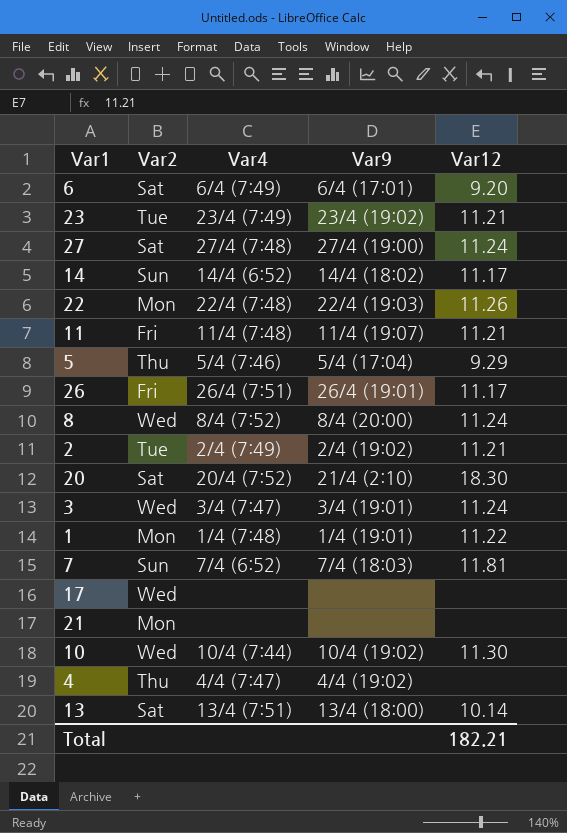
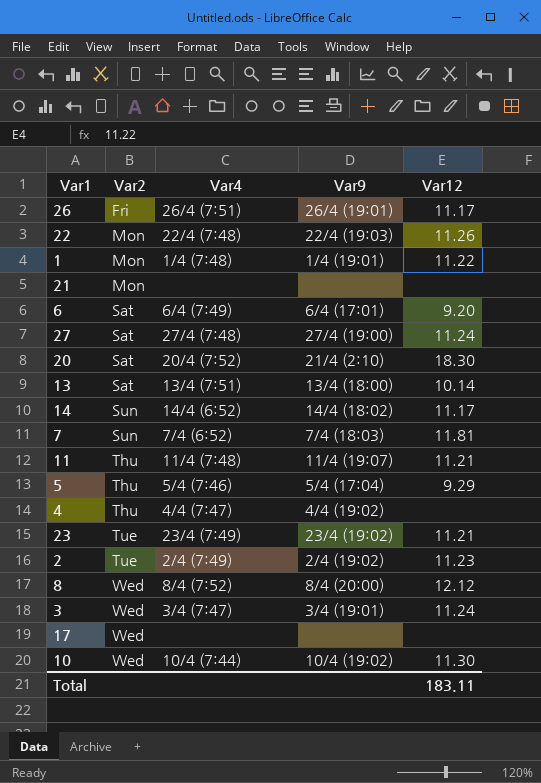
row order: none -> Var2 ascending
11 | Var2: Fri -> Thu
2 | Var12: 11.21 -> 11.23
8 | Var12: 11.24 -> 12.12
Total | Var12: 182.21 -> 183.11

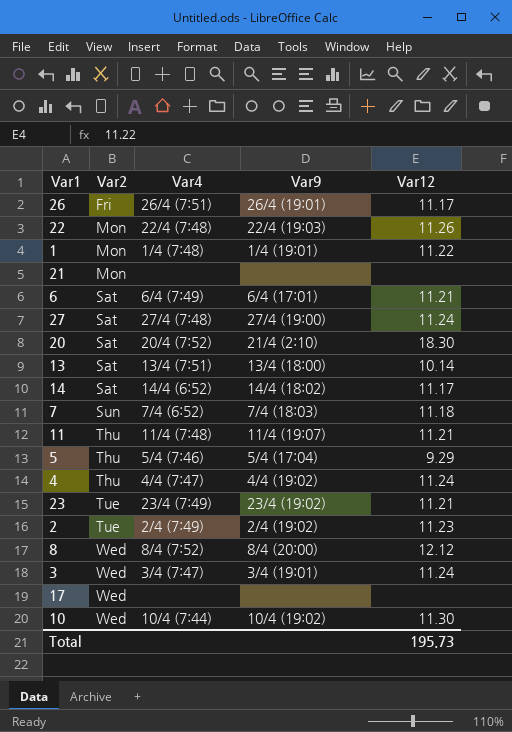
6 | Var12: 9.20 -> 11.21
14 | Var2: Sun -> Sat
7 | Var12: 11.81 -> 11.18
4 | Var12: none -> 11.24
Total | Var12: 183.11 -> 195.73

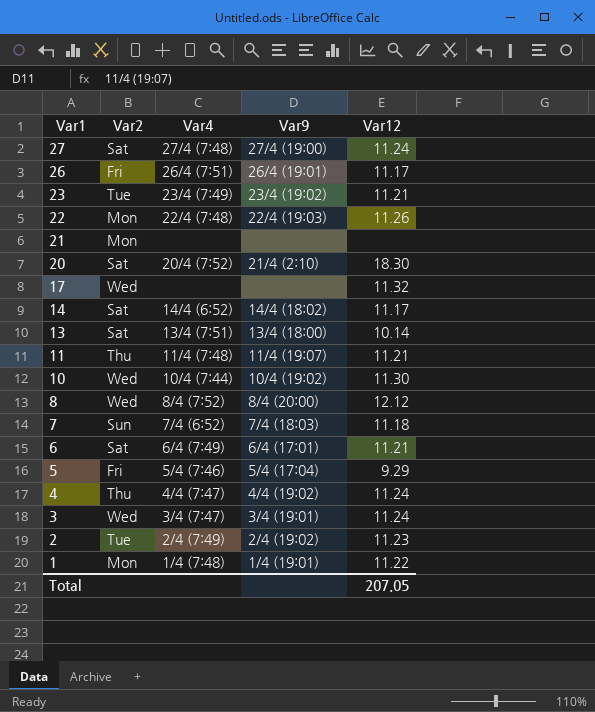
row order: Var2 ascending -> Var1 descending
17 | Var12: none -> 11.32
5 | Var2: Thu -> Fri
Total | Var12: 195.73 -> 207.05

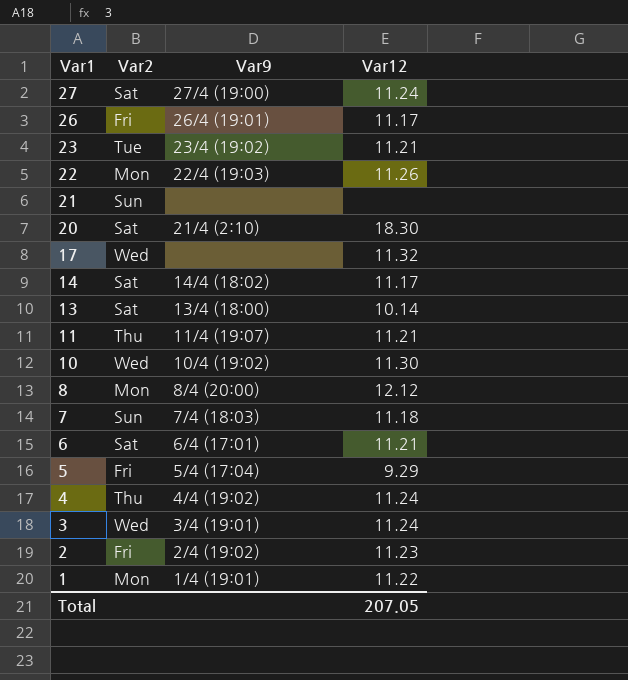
column Var4 | position: 3 -> none
21 | Var2: Mon -> Sun
8 | Var2: Wed -> Mon
2 | Var2: Tue -> Fri

